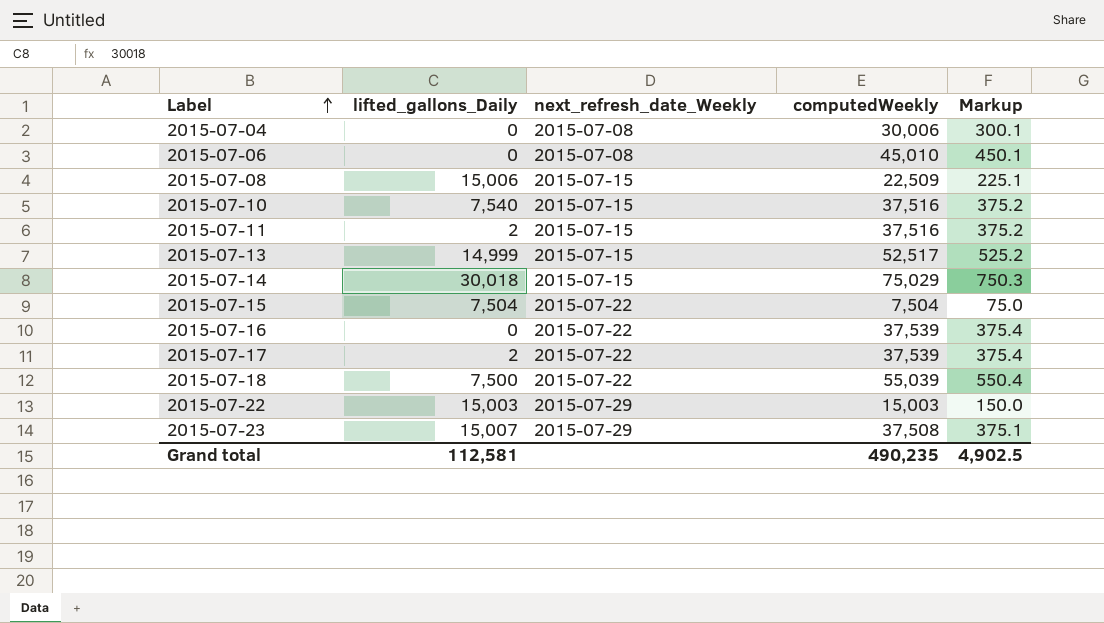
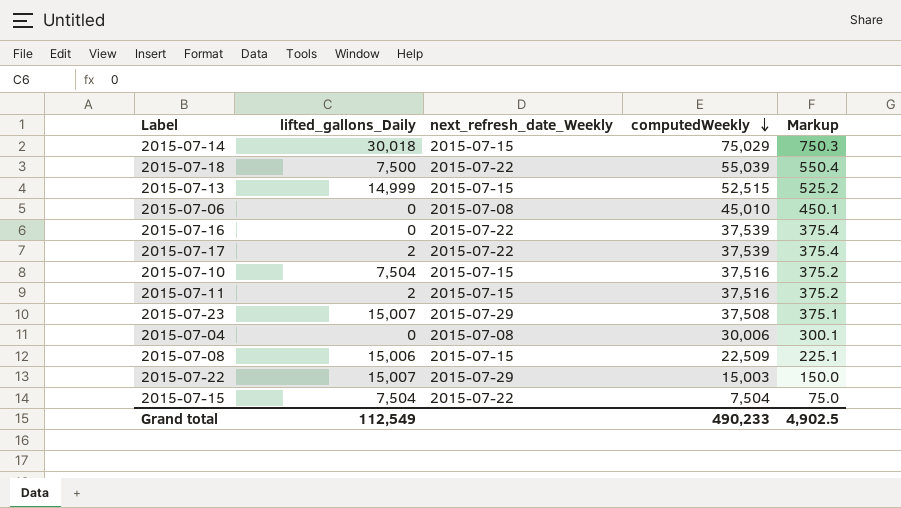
row order: Label ascending -> computedWeekly descending
2015-07-13 | computedWeekly: 52,517 -> 52,515
2015-07-10 | lifted_gallons_Daily: 7,540 -> 7,504
2015-07-22 | lifted_gallons_Daily: 15,003 -> 15,007
Grand total | lifted_gallons_Daily: 112,581 -> 112,549
Grand total | computedWeekly: 490,235 -> 490,233

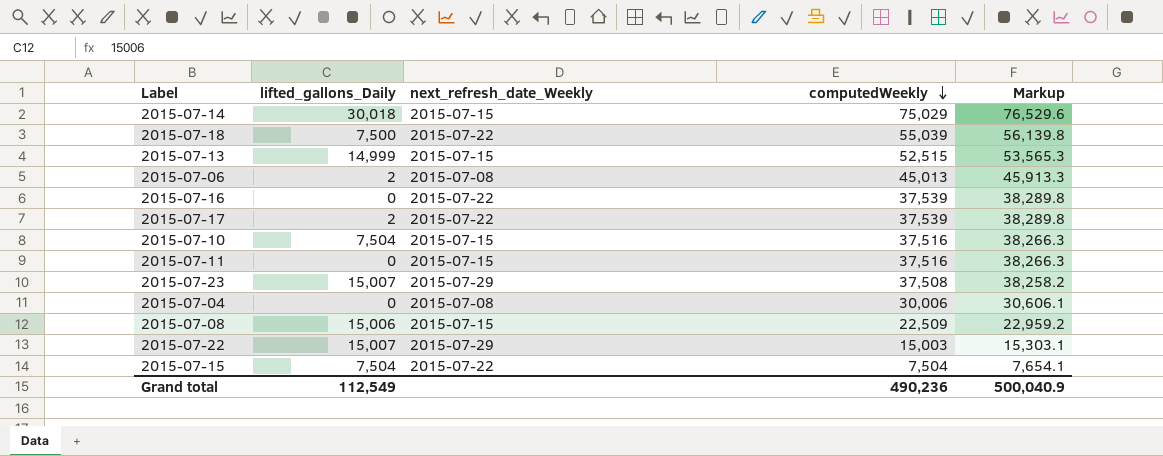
column Markup | formula: [computedWeekly] * 0.01 -> [computedWeekly] * 1.02
2015-07-06 | lifted_gallons_Daily: 0 -> 2
2015-07-06 | computedWeekly: 45,010 -> 45,013
2015-07-11 | lifted_gallons_Daily: 2 -> 0
Grand total | computedWeekly: 490,233 -> 490,236
Grand total | Markup: 4,902.5 -> 500,040.9

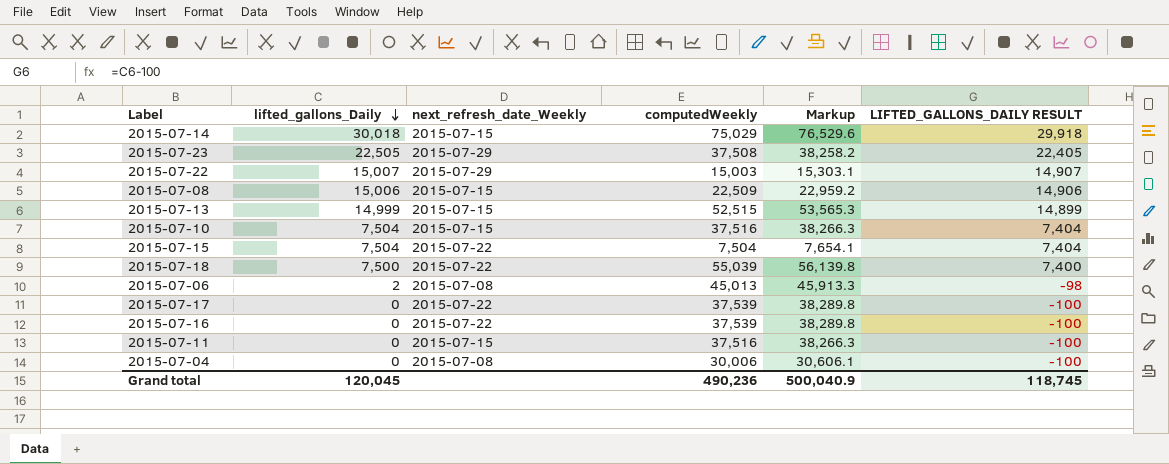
row order: computedWeekly descending -> lifted_gallons_Daily descending
column LIFTED_GALLONS_DAILY RESULT | formula: none -> [lifted_gallons_Daily] - 100
2015-07-23 | lifted_gallons_Daily: 15,007 -> 22,505
2015-07-17 | lifted_gallons_Daily: 2 -> 0
Grand total | lifted_gallons_Daily: 112,549 -> 120,045

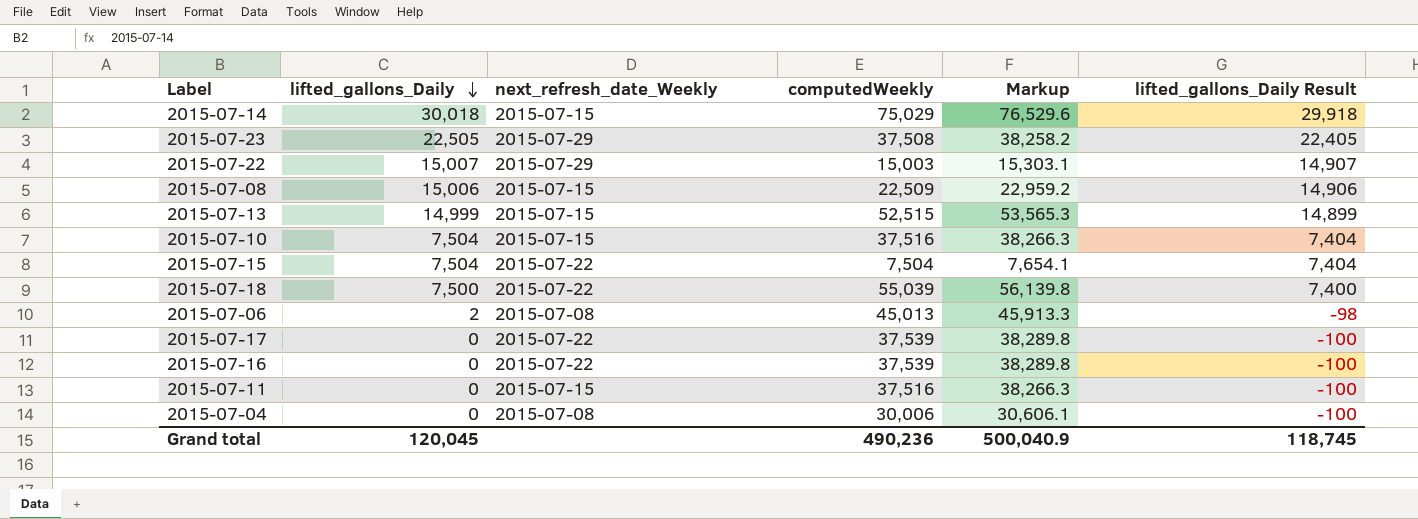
column name: LIFTED_GALLONS_DAILY RESULT -> lifted_gallons_Daily Result

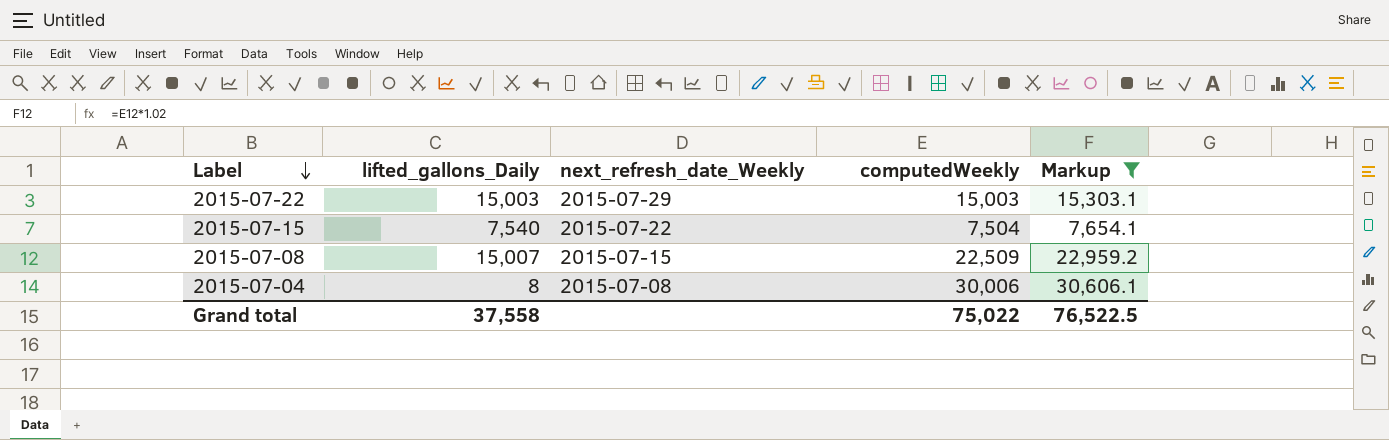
filter: none -> Markup <= 30,606.1
row order: lifted_gallons_Daily descending -> Label descending
column lifted_gallons_Daily Result | formula: [lifted_gallons_Daily] - 100 -> none
2015-07-22 | lifted_gallons_Daily: 15,007 -> 15,003
2015-07-15 | lifted_gallons_Daily: 7,504 -> 7,540
2015-07-08 | lifted_gallons_Daily: 15,006 -> 15,007
2015-07-04 | lifted_gallons_Daily: 0 -> 8
Grand total | lifted_gallons_Daily: 120,045 -> 37,558
Grand total | computedWeekly: 490,236 -> 75,022
Grand total | Markup: 500,040.9 -> 76,522.5

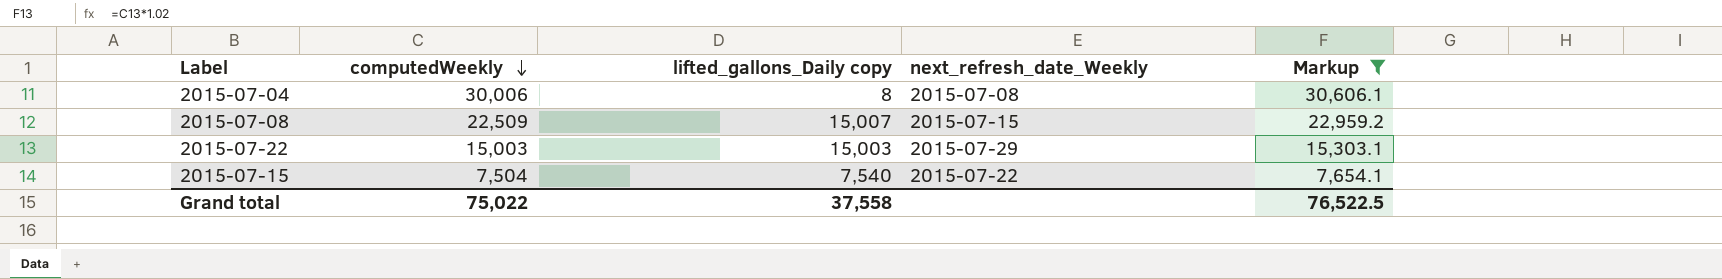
row order: Label descending -> computedWeekly descending
column computedWeekly | position: 4 -> 2
column name: lifted_gallons_Daily -> lifted_gallons_Daily copy

